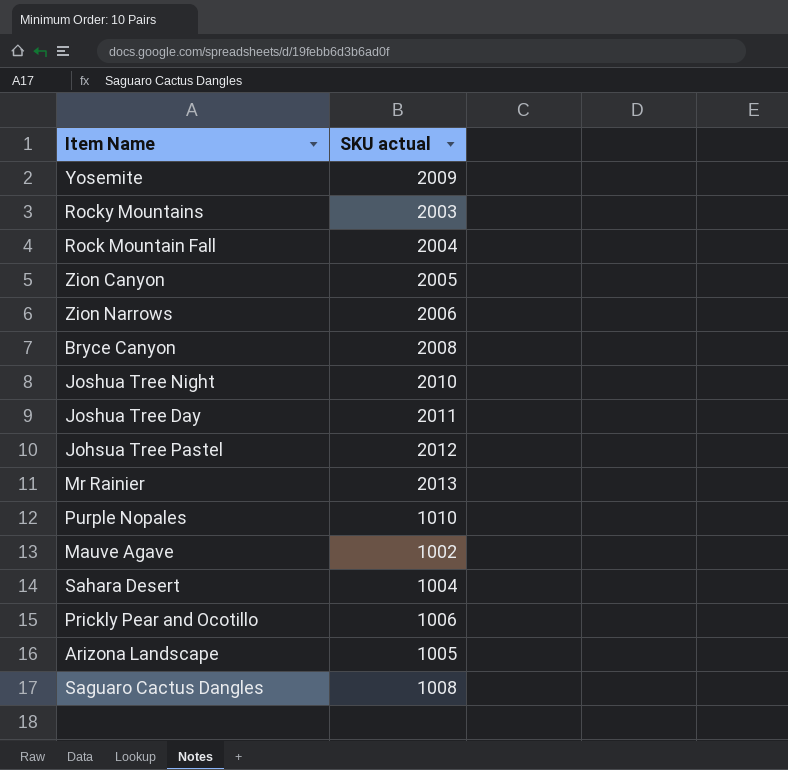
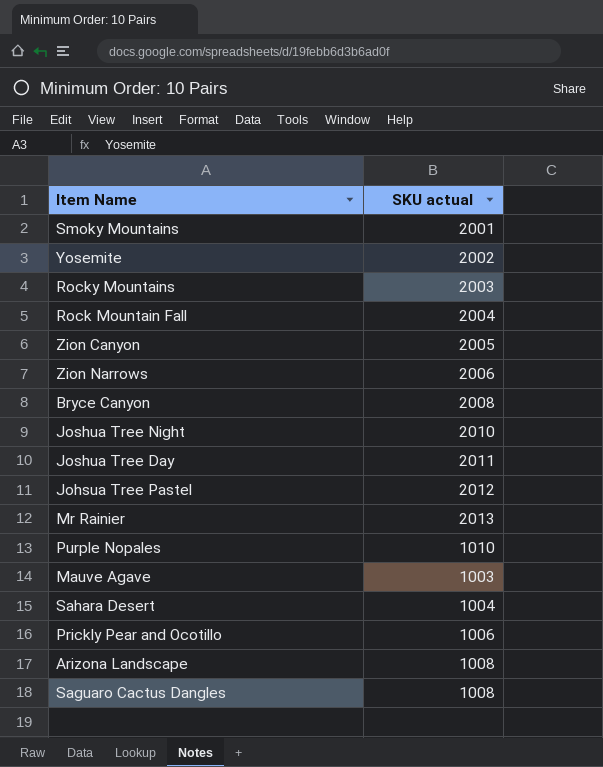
row Smoky Mountains: none -> 2001
Yosemite | SKU actual: 2009 -> 2002
Mauve Agave | SKU actual: 1002 -> 1003
Arizona Landscape | SKU actual: 1005 -> 1008

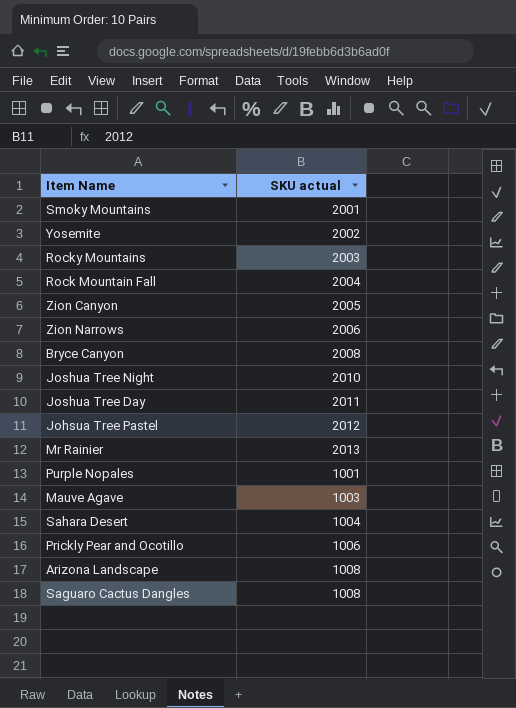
Purple Nopales | SKU actual: 1010 -> 1001

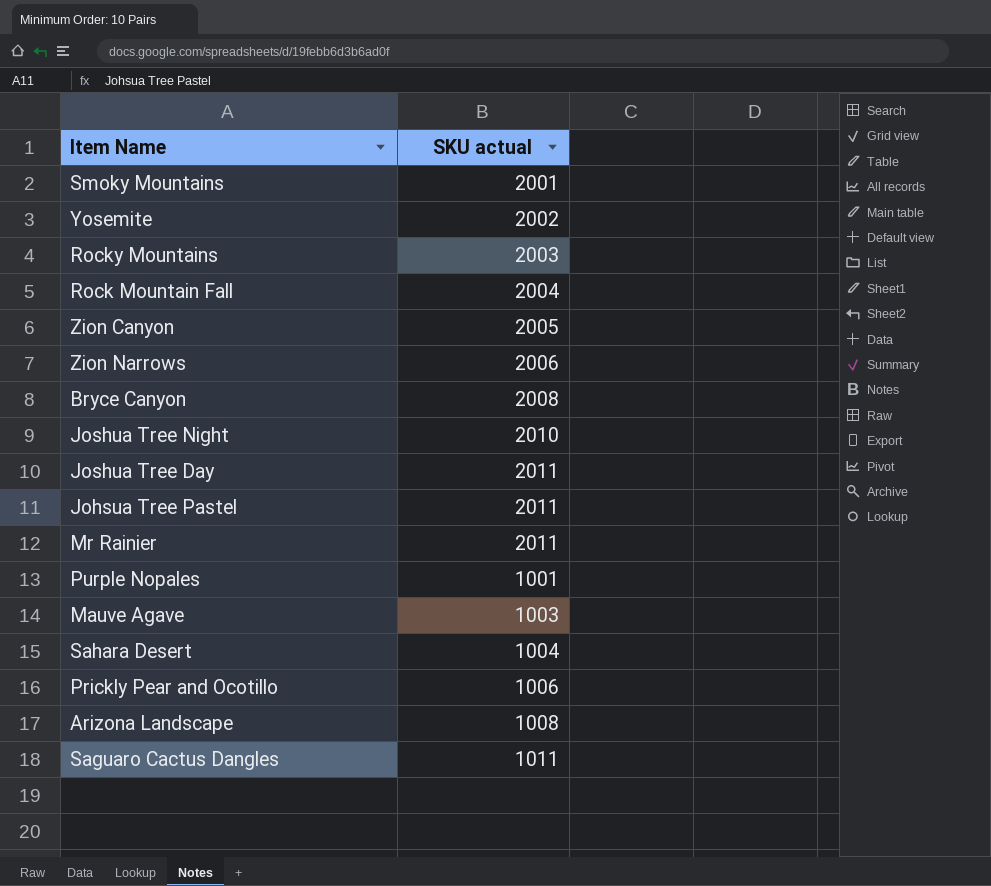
Johsua Tree Pastel | SKU actual: 2012 -> 2011
Mr Rainier | SKU actual: 2013 -> 2011
Saguaro Cactus Dangles | SKU actual: 1008 -> 1011

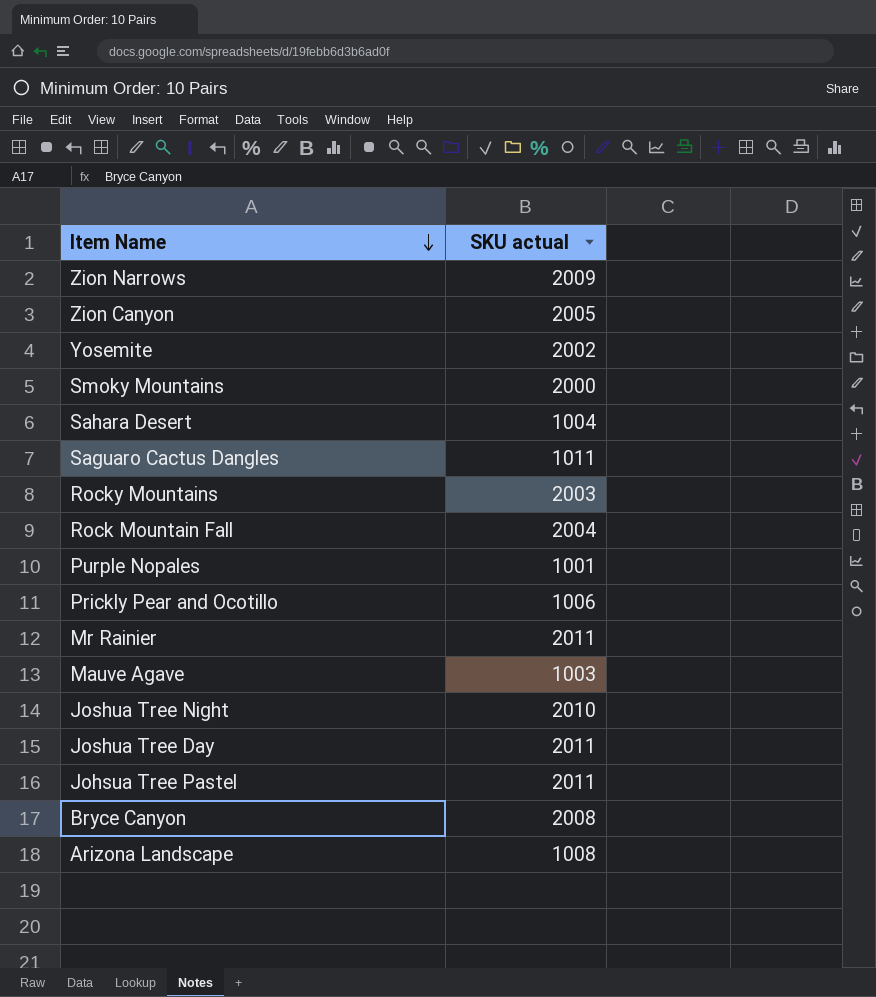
row order: none -> Item Name descending
Zion Narrows | SKU actual: 2006 -> 2009
Smoky Mountains | SKU actual: 2001 -> 2000

